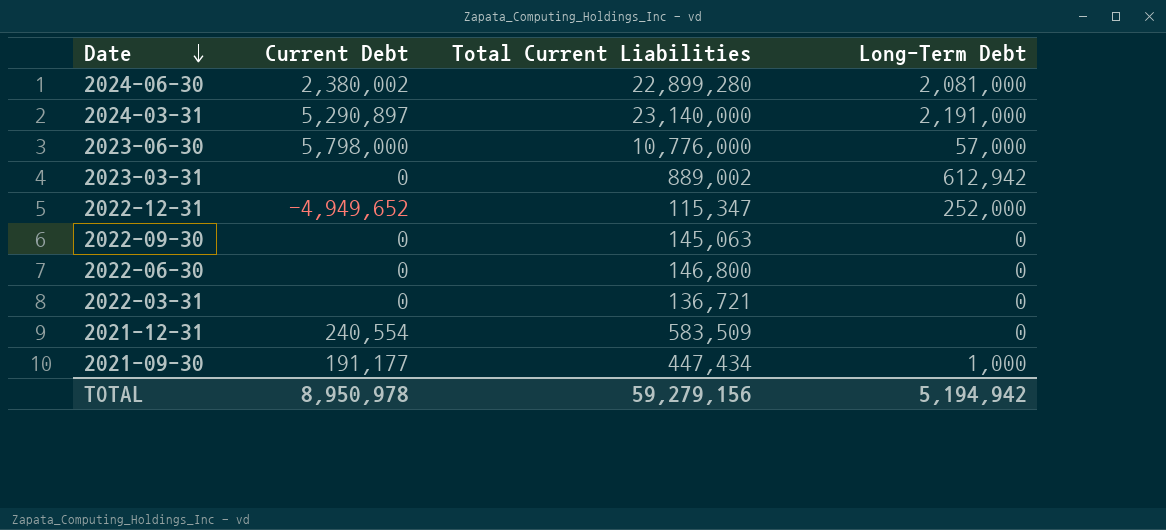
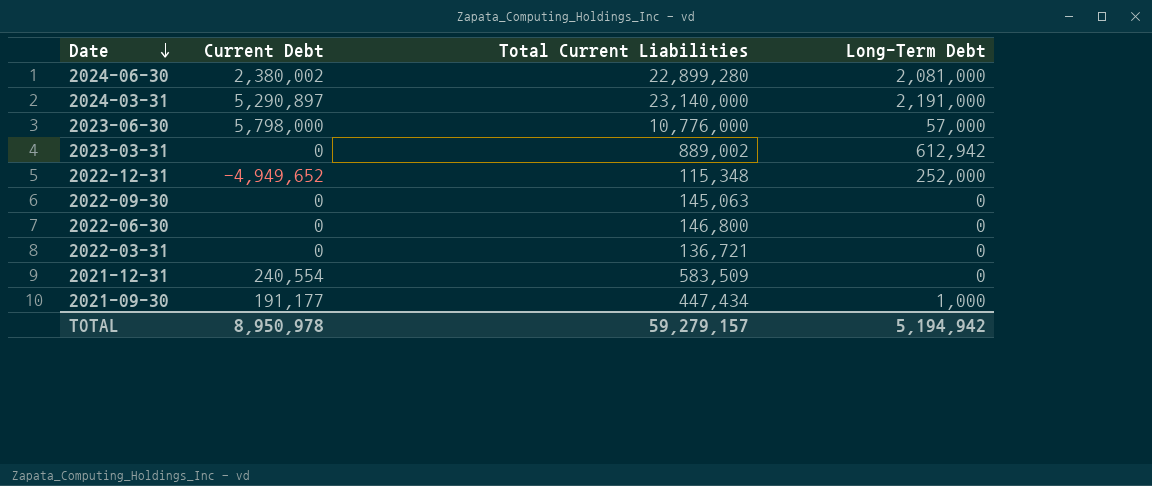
2022-12-31 | Total Current Liabilities: 115,347 -> 115,348
TOTAL | Total Current Liabilities: 59,279,156 -> 59,279,157

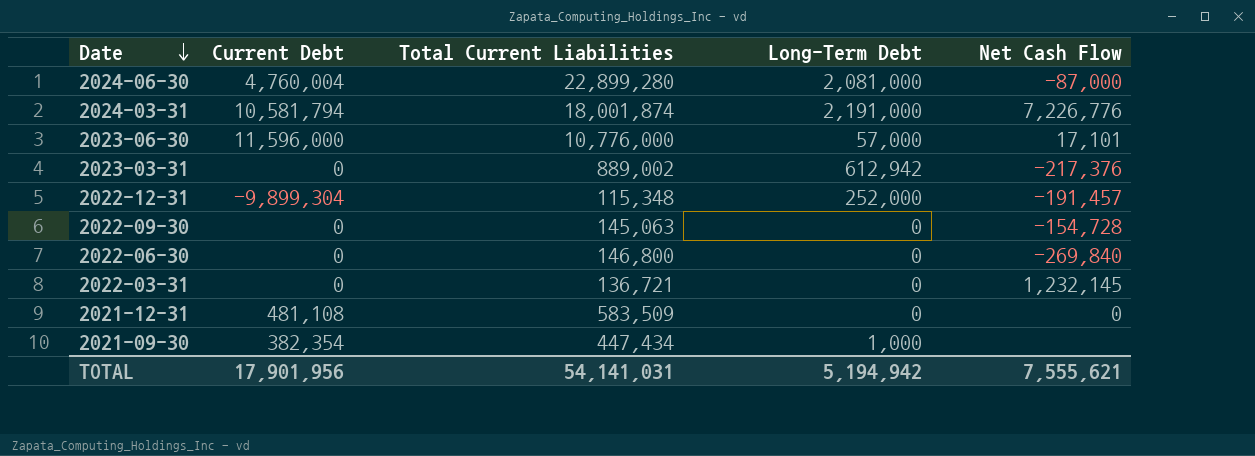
column Net Cash Flow | position: none -> 5
2024-06-30 | Current Debt: 2,380,002 -> 4,760,004
2024-03-31 | Current Debt: 5,290,897 -> 10,581,794
2024-03-31 | Total Current Liabilities: 23,140,000 -> 18,001,874
2023-06-30 | Current Debt: 5,798,000 -> 11,596,000
2022-12-31 | Current Debt: -4,949,652 -> -9,899,304
2021-12-31 | Current Debt: 240,554 -> 481,108
2021-09-30 | Current Debt: 191,177 -> 382,354
TOTAL | Current Debt: 8,950,978 -> 17,901,956
TOTAL | Total Current Liabilities: 59,279,157 -> 54,141,031

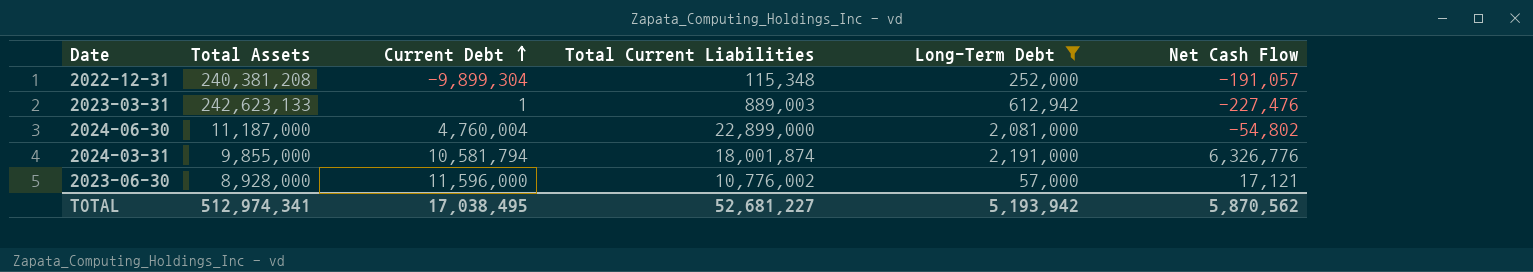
filter: none -> Long-Term Debt >= 57,000
row order: Date descending -> Current Debt ascending
column Total Assets | position: none -> 2
2022-12-31 | Net Cash Flow: -191,457 -> -191,057
2023-03-31 | Current Debt: 0 -> 1
2023-03-31 | Total Current Liabilities: 889,002 -> 889,003
2023-03-31 | Net Cash Flow: -217,376 -> -227,476
2024-06-30 | Total Current Liabilities: 22,899,280 -> 22,899,000
2024-06-30 | Net Cash Flow: -87,000 -> -54,802
2024-03-31 | Net Cash Flow: 7,226,776 -> 6,326,776
2023-06-30 | Total Current Liabilities: 10,776,000 -> 10,776,002
2023-06-30 | Net Cash Flow: 17,101 -> 17,121
TOTAL | Current Debt: 17,901,956 -> 17,038,495
TOTAL | Total Current Liabilities: 54,141,031 -> 52,681,227
TOTAL | Long-Term Debt: 5,194,942 -> 5,193,942
TOTAL | Net Cash Flow: 7,555,621 -> 5,870,562

